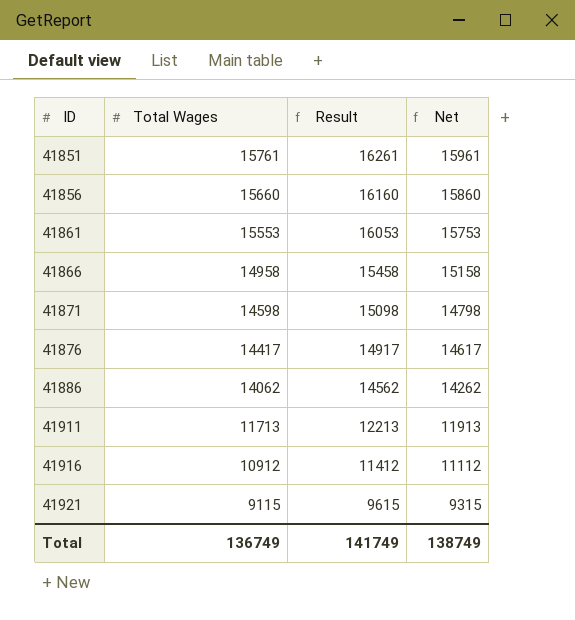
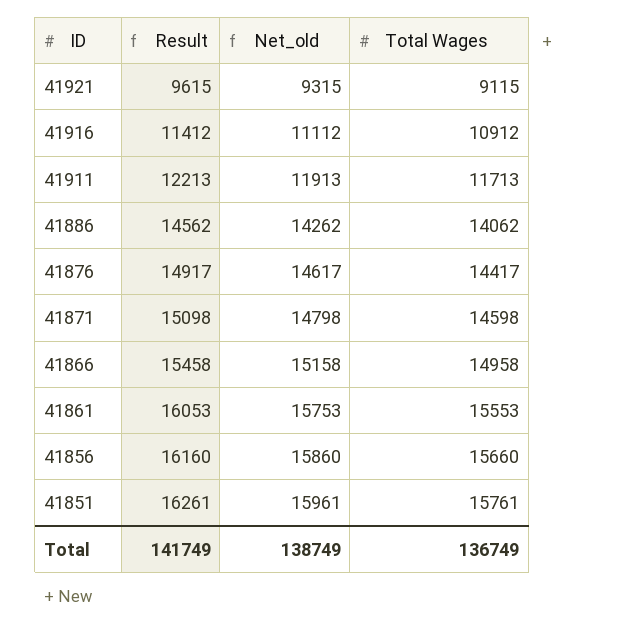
row order: ID ascending -> ID descending
column name: Net -> Net_old
column Total Wages | position: 2 -> 4

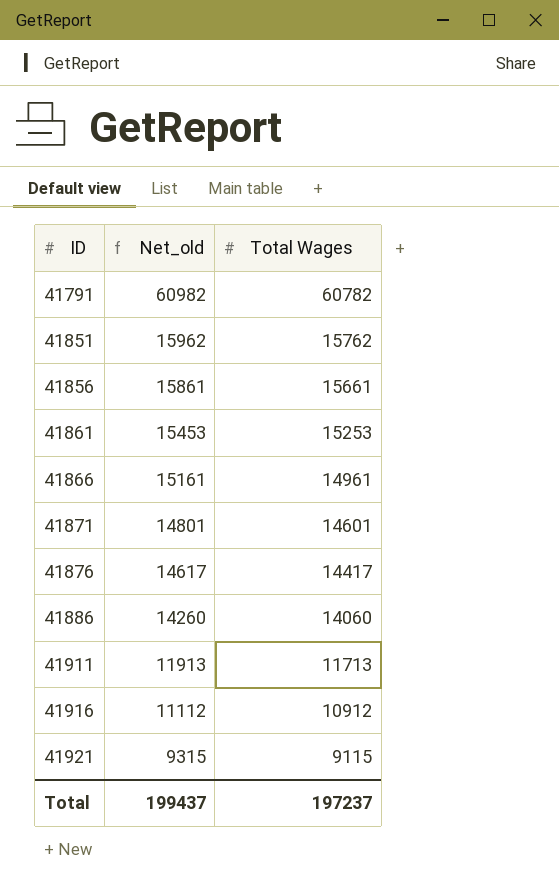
row order: ID descending -> ID ascending
column Result | formula: [Total Wages] + 500 -> none
row 41791: none -> 60982 | 60782
41851 | Net_old: 15961 -> 15962
41851 | Total Wages: 15761 -> 15762
41856 | Net_old: 15860 -> 15861
41856 | Total Wages: 15660 -> 15661
41861 | Net_old: 15753 -> 15453
41861 | Total Wages: 15553 -> 15253
41866 | Net_old: 15158 -> 15161
41866 | Total Wages: 14958 -> 14961
41871 | Net_old: 14798 -> 14801
41871 | Total Wages: 14598 -> 14601
41886 | Net_old: 14262 -> 14260
41886 | Total Wages: 14062 -> 14060
Total | Net_old: 138749 -> 199437
Total | Total Wages: 136749 -> 197237

